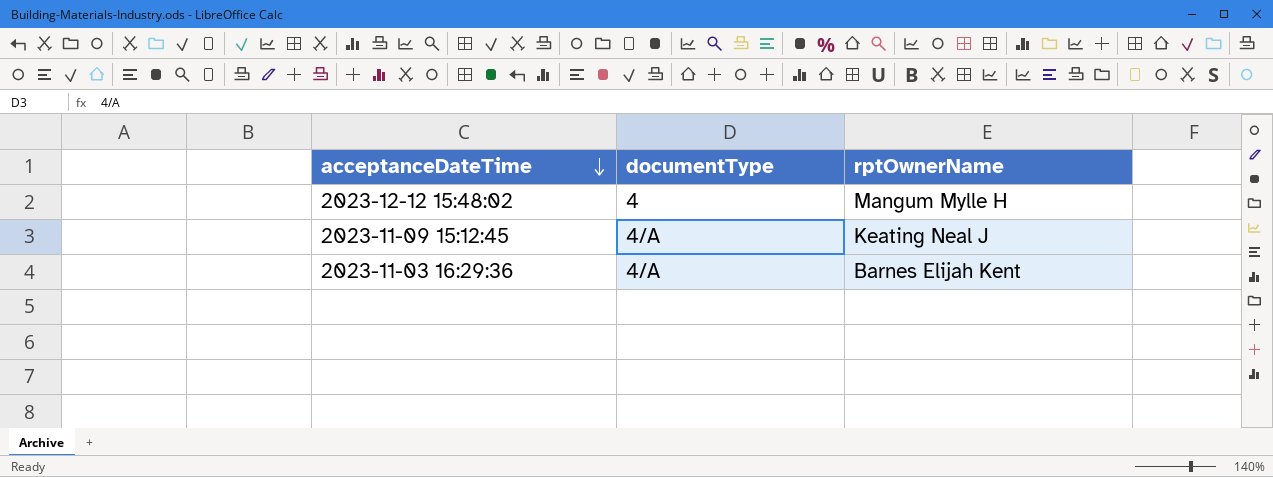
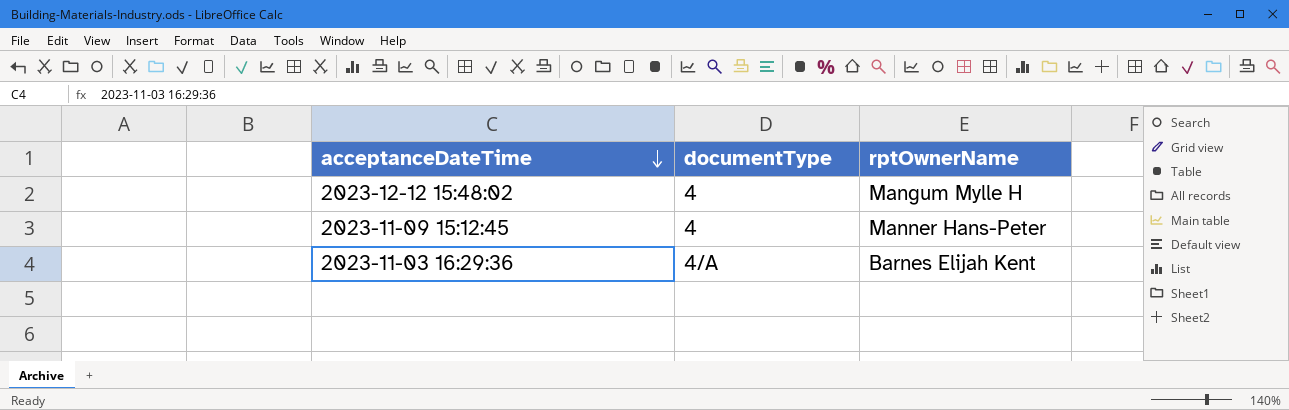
2023-11-09 15:12:45 | documentType: 4/A -> 4
2023-11-09 15:12:45 | rptOwnerName: Keating Neal J -> Manner Hans-Peter

